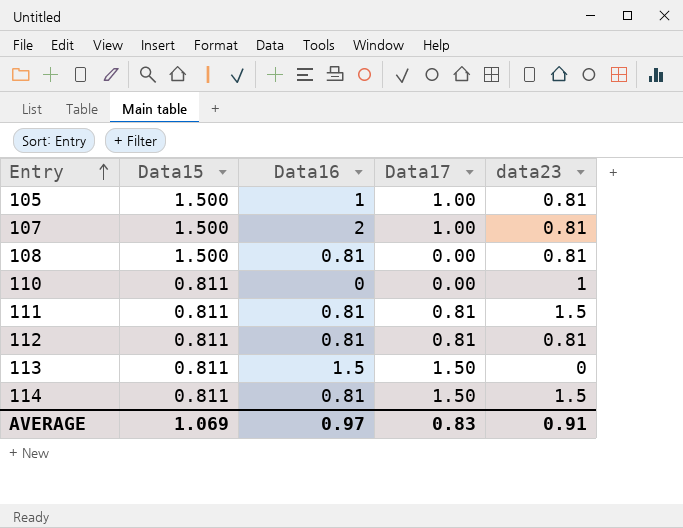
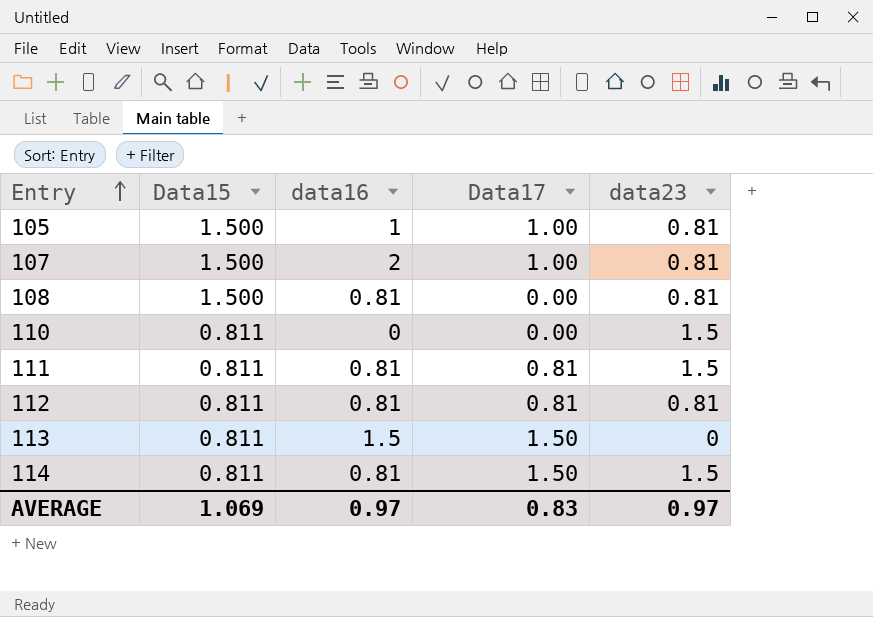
column name: Data16 -> data16
110 | data23: 1 -> 1.5
AVERAGE | data23: 0.91 -> 0.97

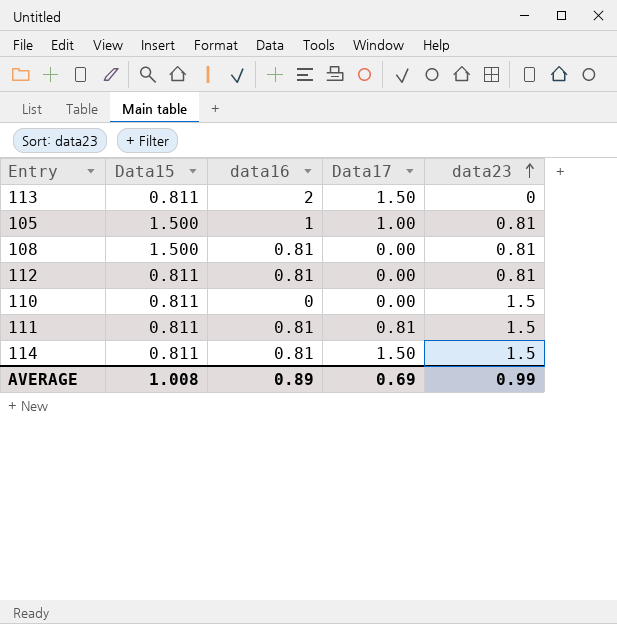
row order: Entry ascending -> data23 ascending
row 107: 1.500 | 2 | 1.00 | 0.81 -> none
113 | data16: 1.5 -> 2
112 | Data17: 0.81 -> 0.00
AVERAGE | Data15: 1.069 -> 1.008
AVERAGE | data16: 0.97 -> 0.89
AVERAGE | Data17: 0.83 -> 0.69
AVERAGE | data23: 0.97 -> 0.99

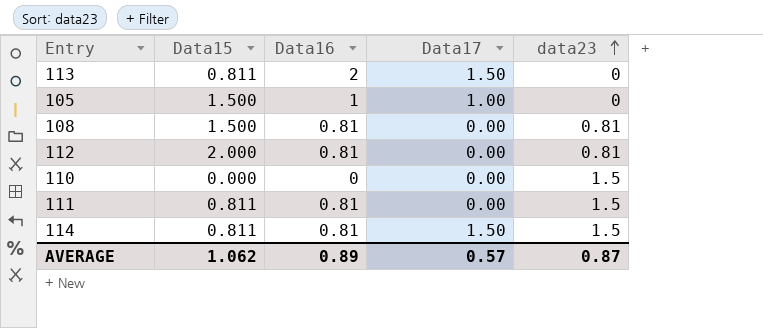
column name: data16 -> Data16
105 | data23: 0.81 -> 0
112 | Data15: 0.811 -> 2.000
110 | Data15: 0.811 -> 0.000
111 | Data17: 0.81 -> 0.00
AVERAGE | Data15: 1.008 -> 1.062
AVERAGE | Data17: 0.69 -> 0.57
AVERAGE | data23: 0.99 -> 0.87

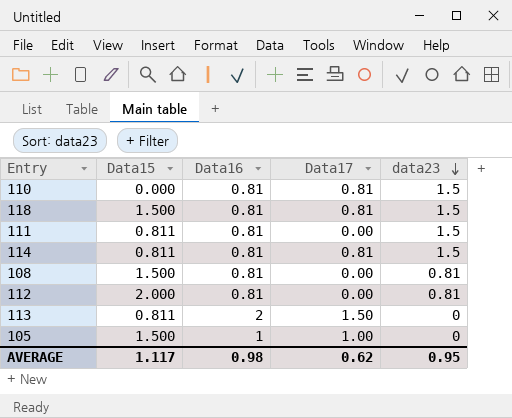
row order: data23 ascending -> data23 descending
110 | Data16: 0 -> 0.81
110 | Data17: 0.00 -> 0.81
row 118: none -> 1.500 | 0.81 | 0.81 | 1.5
114 | Data17: 1.50 -> 0.81
AVERAGE | Data15: 1.062 -> 1.117
AVERAGE | Data16: 0.89 -> 0.98
AVERAGE | Data17: 0.57 -> 0.62
AVERAGE | data23: 0.87 -> 0.95

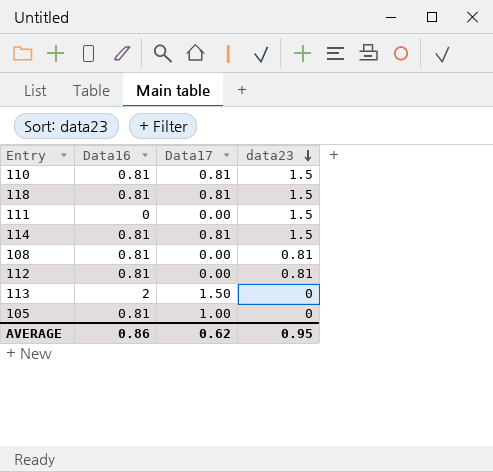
column Data15 | position: 2 -> none
111 | Data16: 0.81 -> 0
105 | Data16: 1 -> 0.81
AVERAGE | Data16: 0.98 -> 0.86

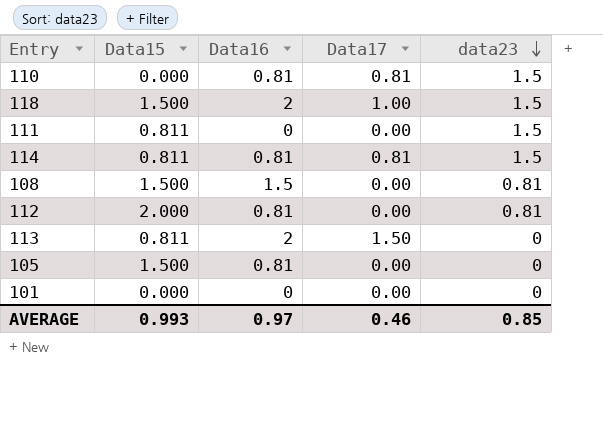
column Data15 | position: none -> 2
118 | Data16: 0.81 -> 2
118 | Data17: 0.81 -> 1.00
108 | Data16: 0.81 -> 1.5
105 | Data17: 1.00 -> 0.00
row 101: none -> 0.000 | 0 | 0.00 | 0
AVERAGE | Data16: 0.86 -> 0.97
AVERAGE | Data17: 0.62 -> 0.46
AVERAGE | data23: 0.95 -> 0.85

